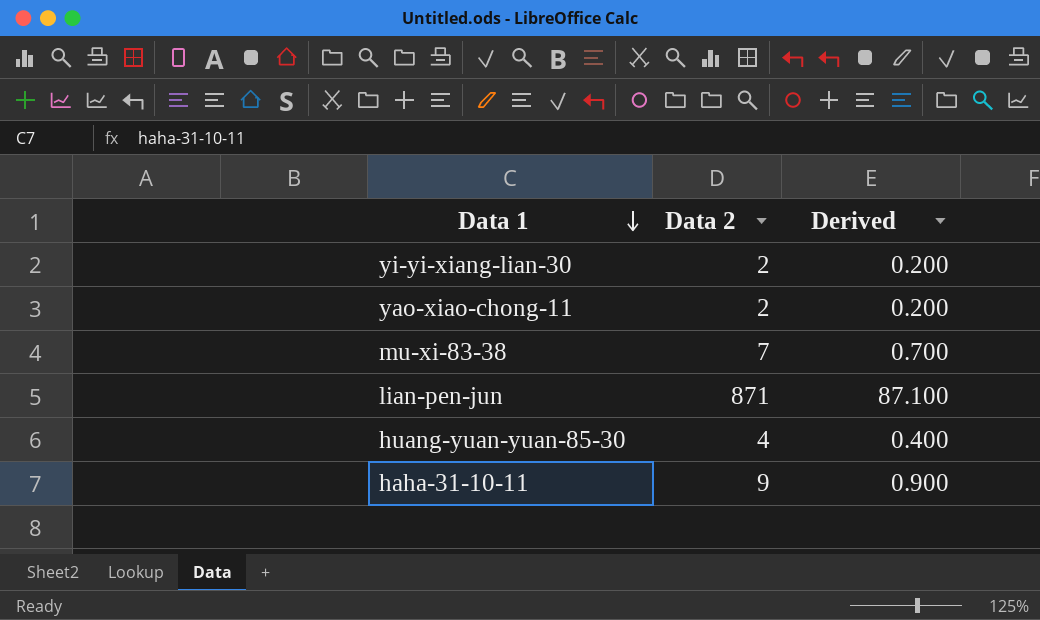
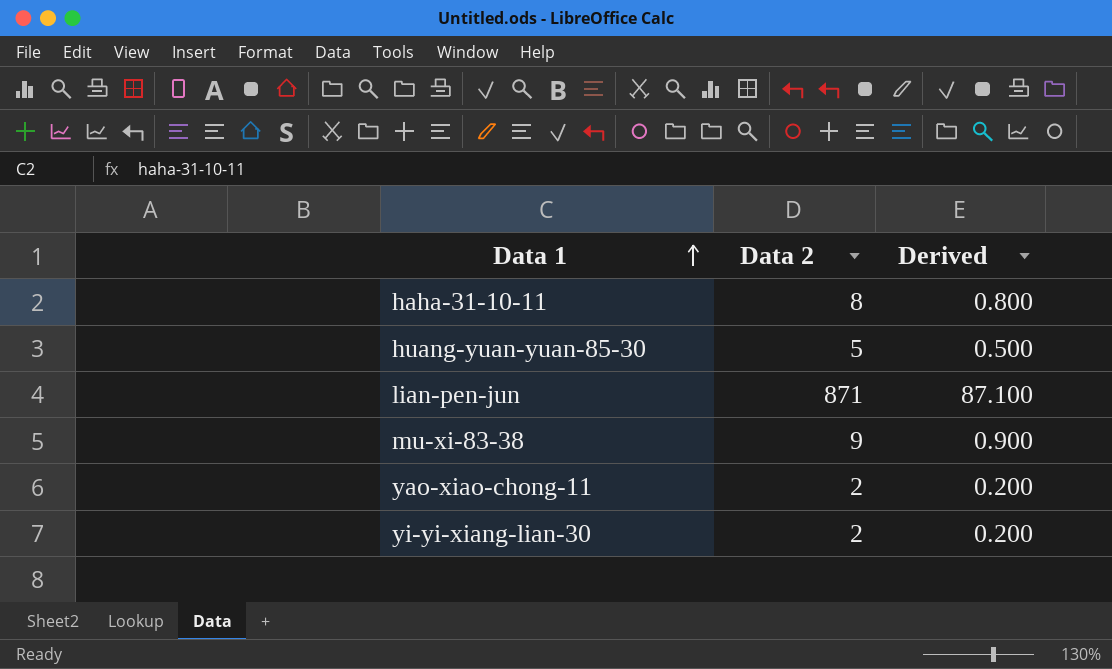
row order: Data 1 descending -> Data 1 ascending
haha-31-10-11 | Data 2: 9 -> 8
haha-31-10-11 | Derived: 0.900 -> 0.800
huang-yuan-yuan-85-30 | Data 2: 4 -> 5
huang-yuan-yuan-85-30 | Derived: 0.400 -> 0.500
mu-xi-83-38 | Data 2: 7 -> 9
mu-xi-83-38 | Derived: 0.700 -> 0.900

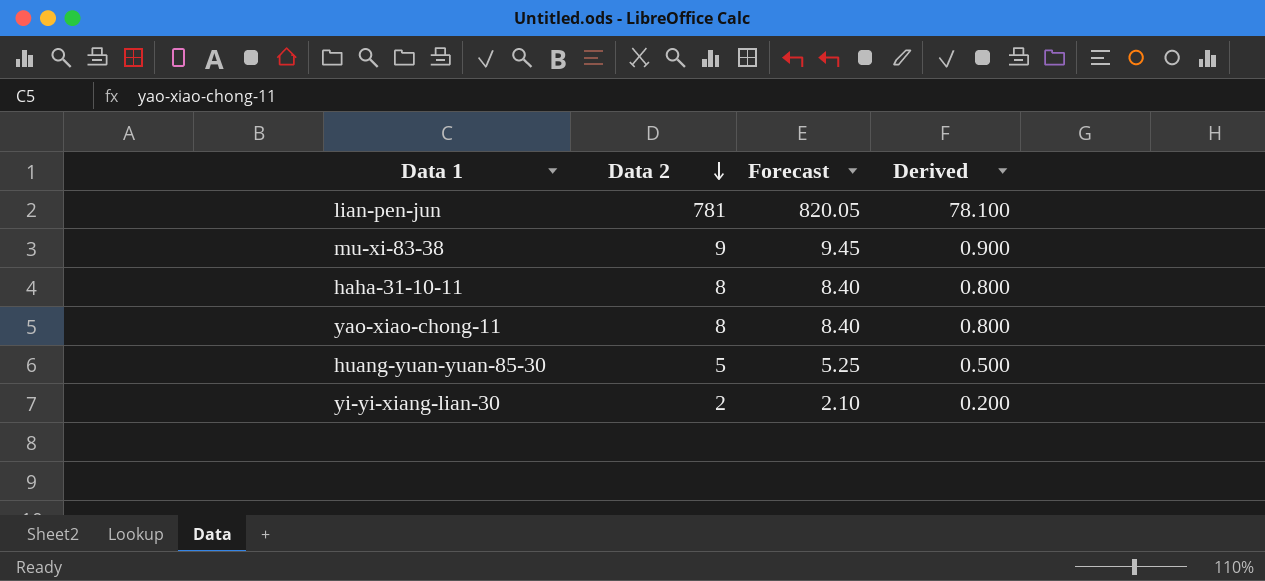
row order: Data 1 ascending -> Data 2 descending
column Forecast | formula: none -> [Data 2] * 1.05
lian-pen-jun | Data 2: 871 -> 781
lian-pen-jun | Derived: 87.100 -> 78.100
yao-xiao-chong-11 | Data 2: 2 -> 8
yao-xiao-chong-11 | Derived: 0.200 -> 0.800

